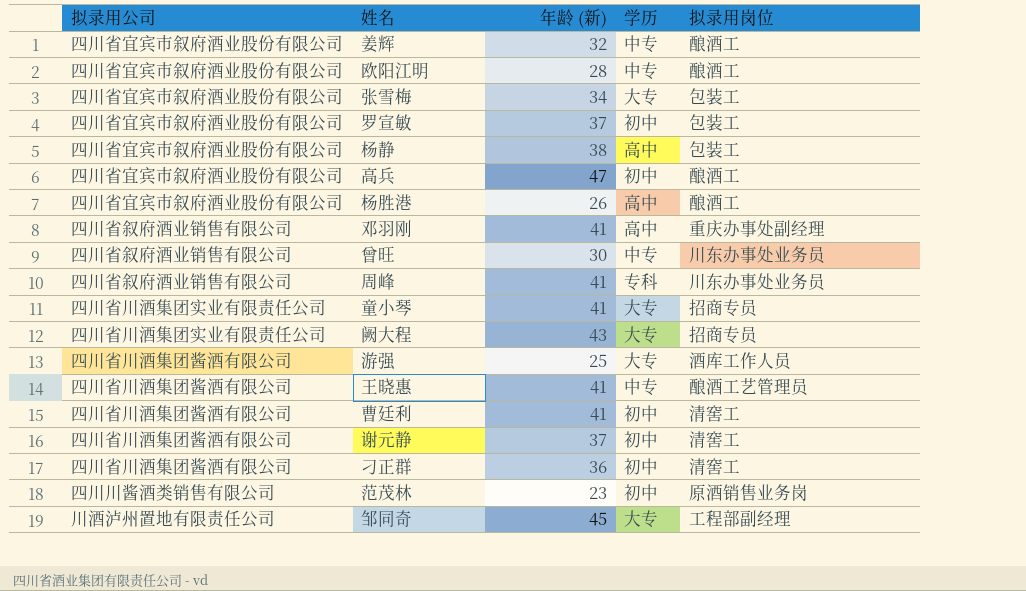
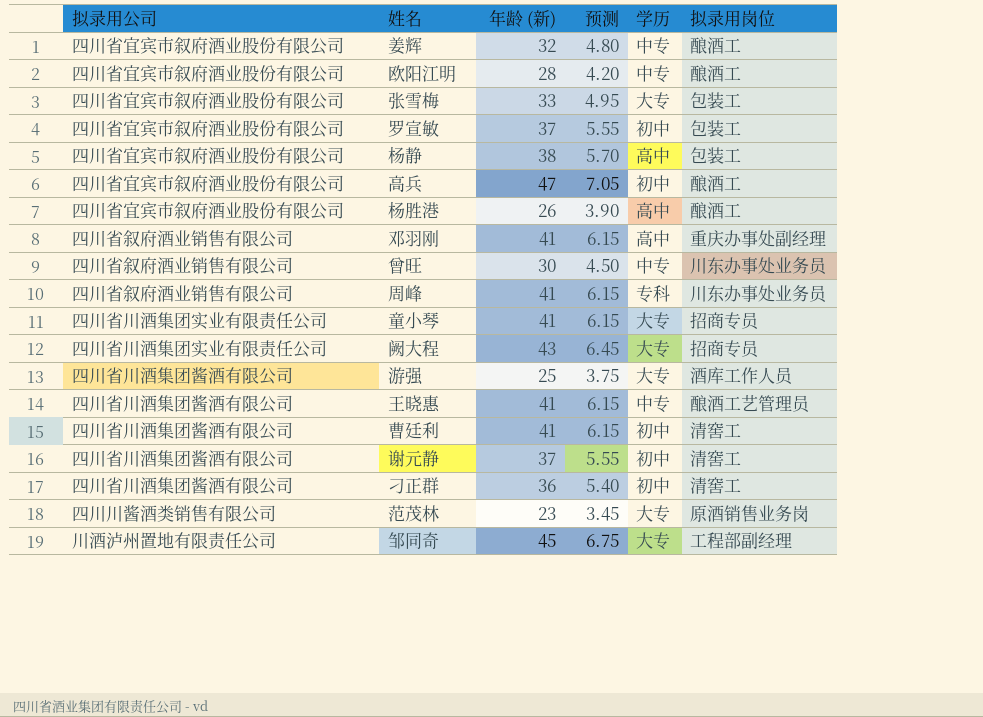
column 预测 | formula: none -> [年龄 (新)] * 0.15
张雪梅 | 年龄 (新): 34 -> 33
范茂林 | 学历: 初中 -> 大专

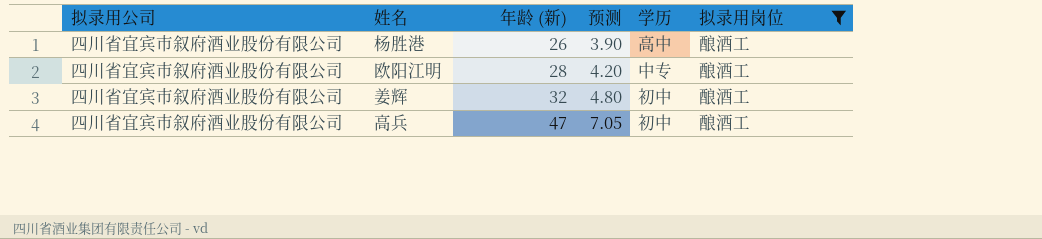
filter: none -> 拟录用岗位 = 酿酒工
row order: none -> 年龄 (新) ascending
姜辉 | 学历: 中专 -> 初中

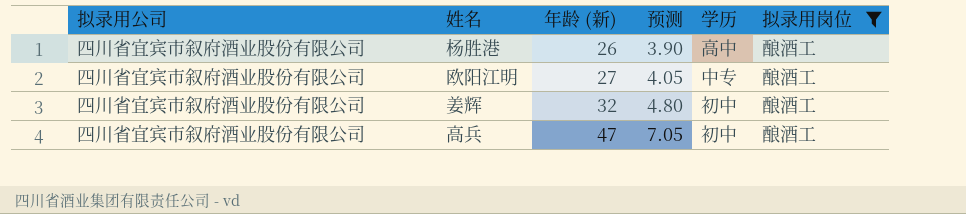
欧阳江明 | 年龄 (新): 28 -> 27
欧阳江明 | 预测: 4.20 -> 4.05

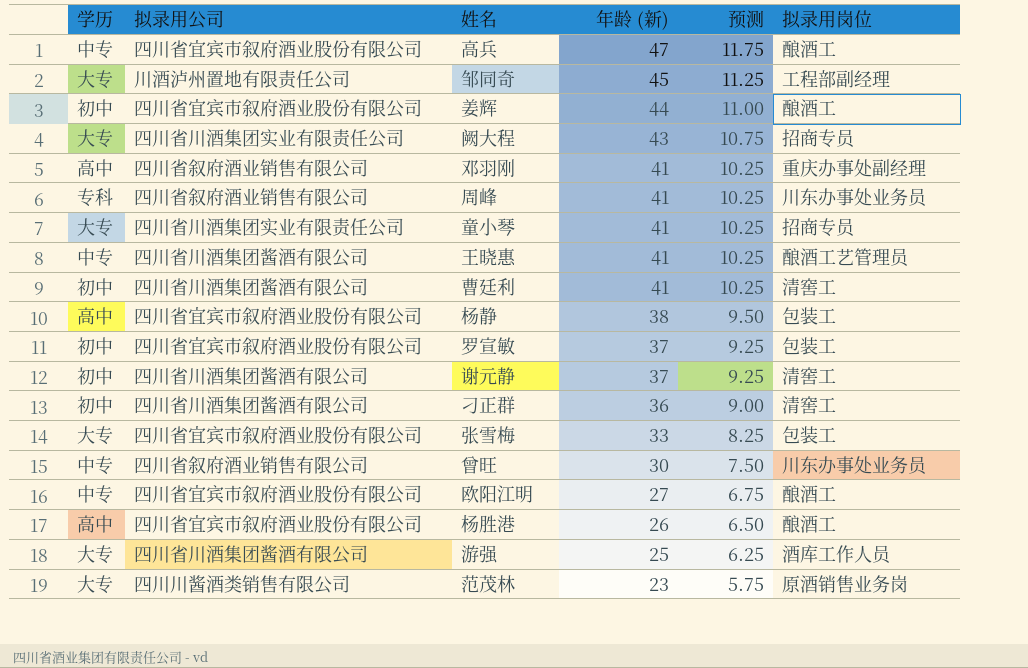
filter: 拟录用岗位 = 酿酒工 -> none
row order: 年龄 (新) ascending -> 年龄 (新) descending
column 学历 | position: 5 -> 1
column 预测 | formula: [年龄 (新)] * 0.15 -> [年龄 (新)] * 0.25
高兵 | 学历: 初中 -> 中专
姜辉 | 年龄 (新): 32 -> 44

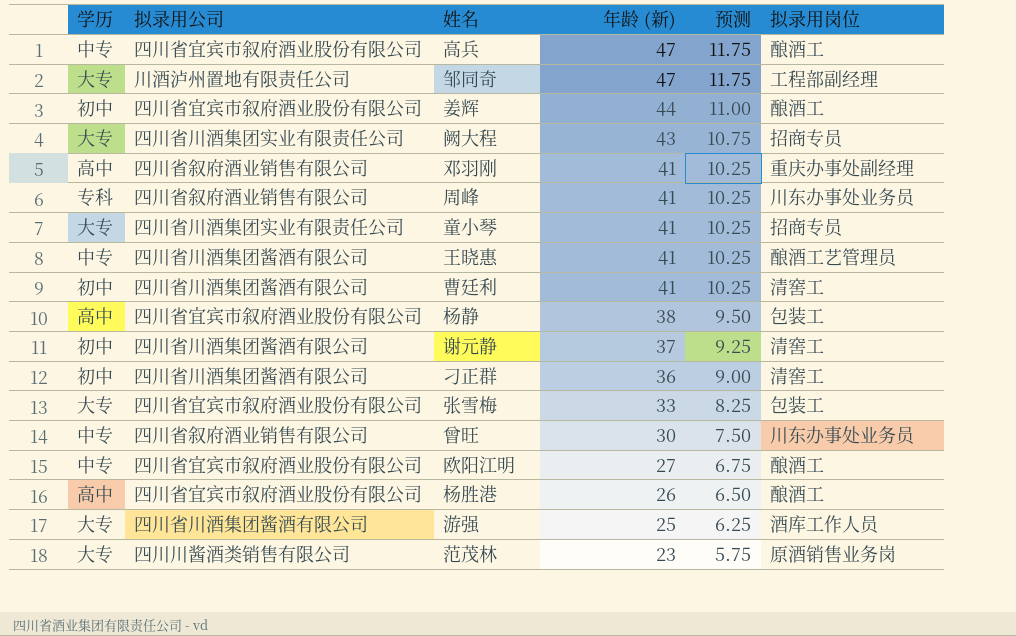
row 罗宣敏: 初中 | 四川省宜宾市叙府酒业股份有限公司 | 37 | 9.25 | 包装工 -> none
邹同奇 | 年龄 (新): 45 -> 47
邹同奇 | 预测: 11.25 -> 11.75

